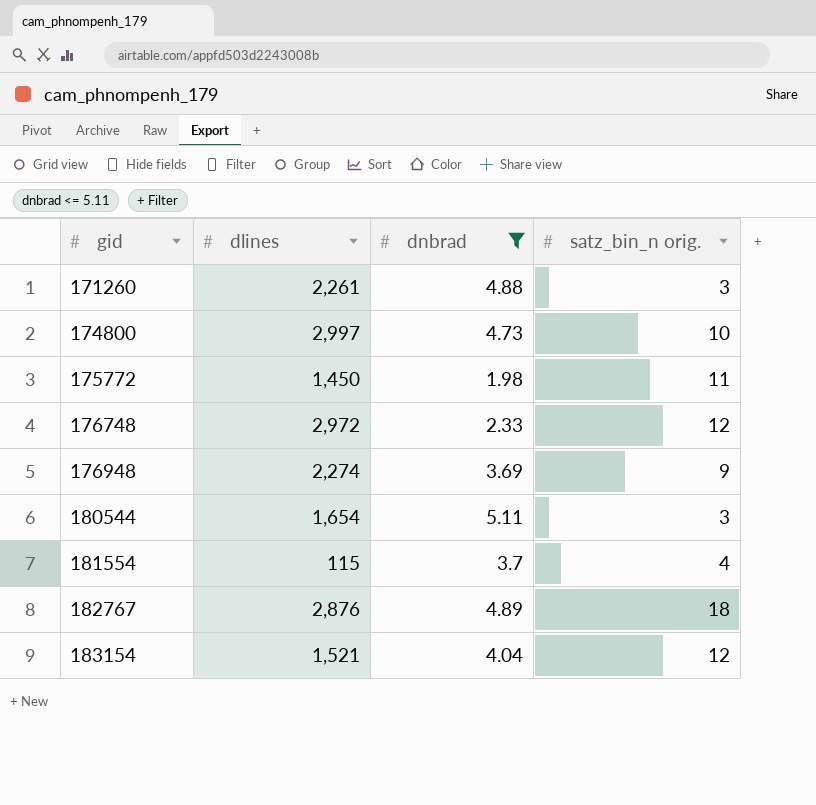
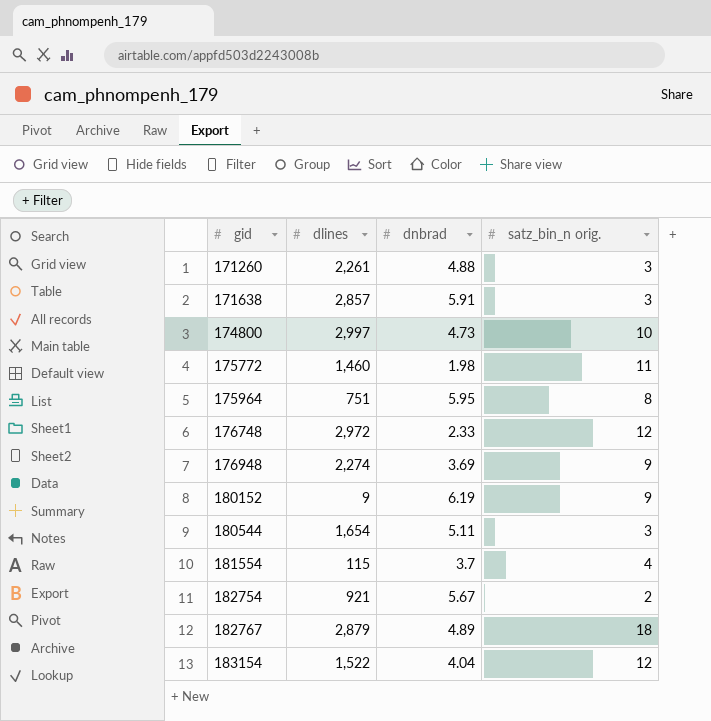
filter: dnbrad <= 5.11 -> none
175772 | dlines: 1,450 -> 1,460
182767 | dlines: 2,876 -> 2,879
183154 | dlines: 1,521 -> 1,522

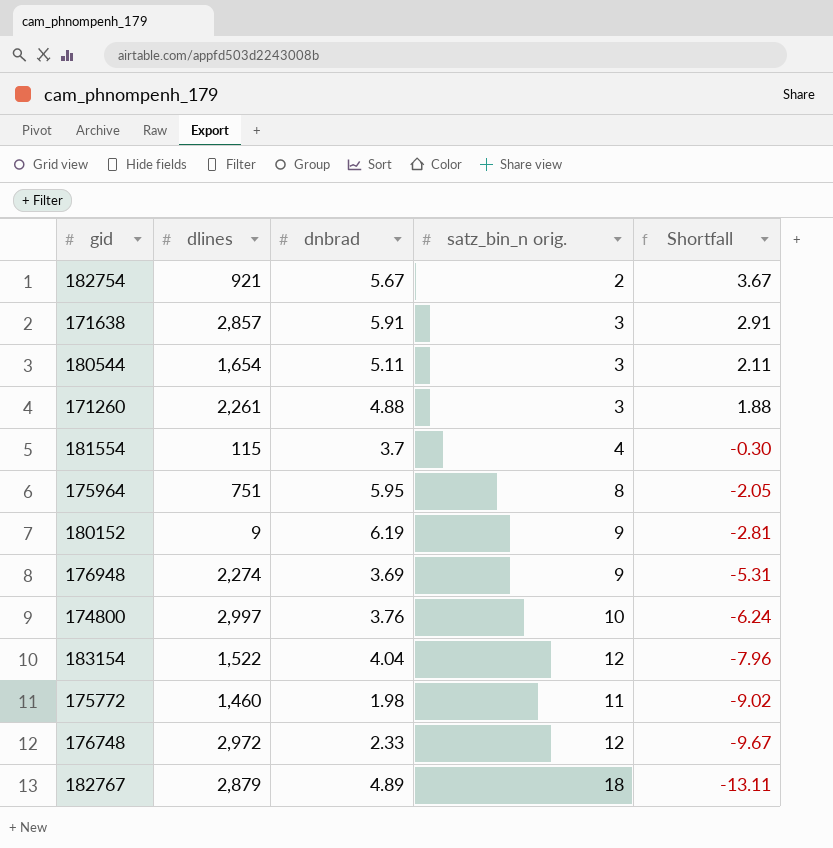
row order: gid ascending -> Shortfall descending
column Shortfall | formula: none -> [dnbrad] - [satz_bin_n orig.]
174800 | dnbrad: 4.73 -> 3.76

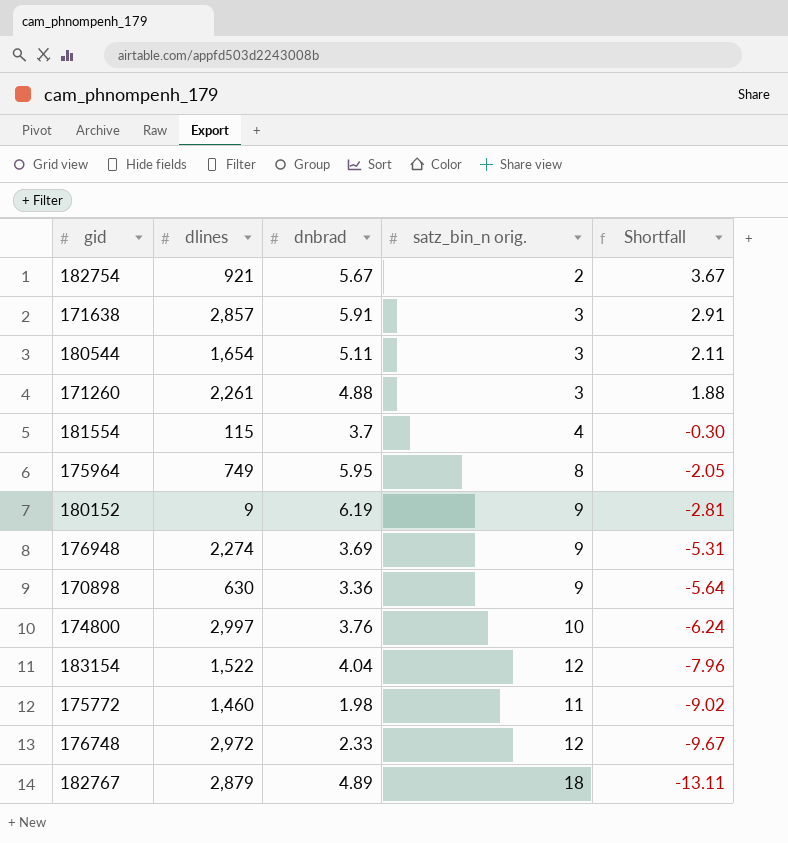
175964 | dlines: 751 -> 749
row 170898: none -> 630 | 3.36 | 9 | -5.64

